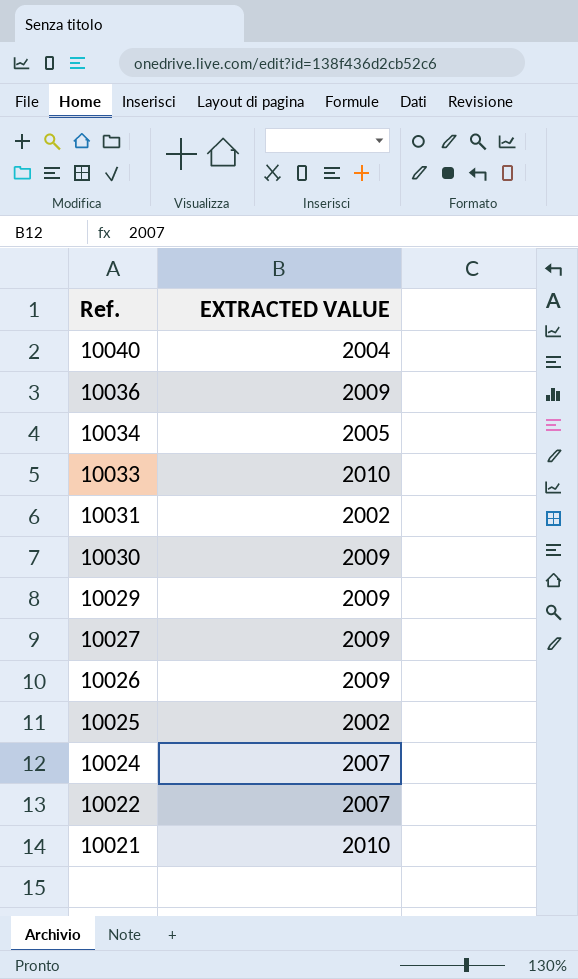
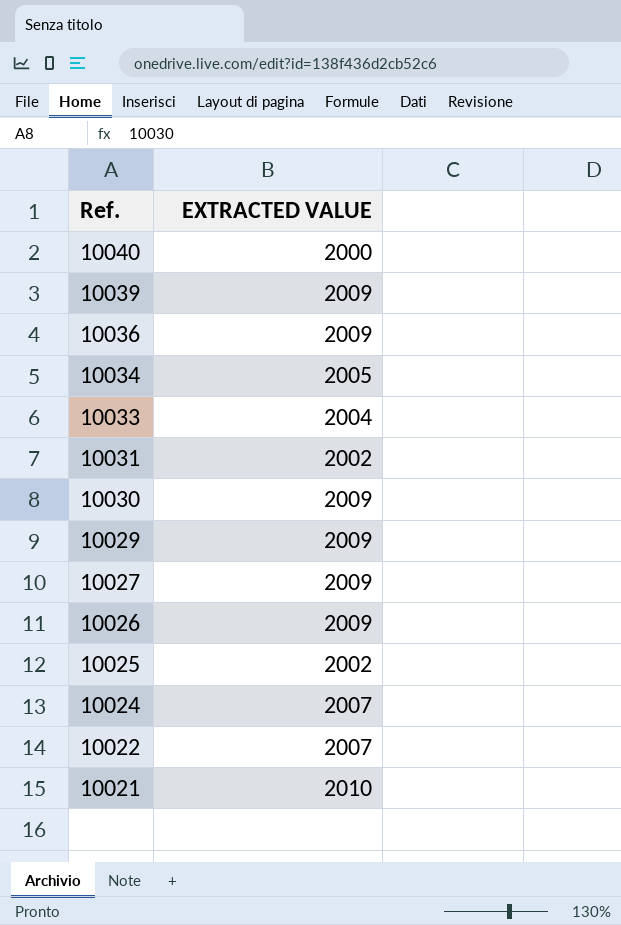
10040 | EXTRACTED VALUE: 2004 -> 2000
row 10039: none -> 2009
10033 | EXTRACTED VALUE: 2010 -> 2004

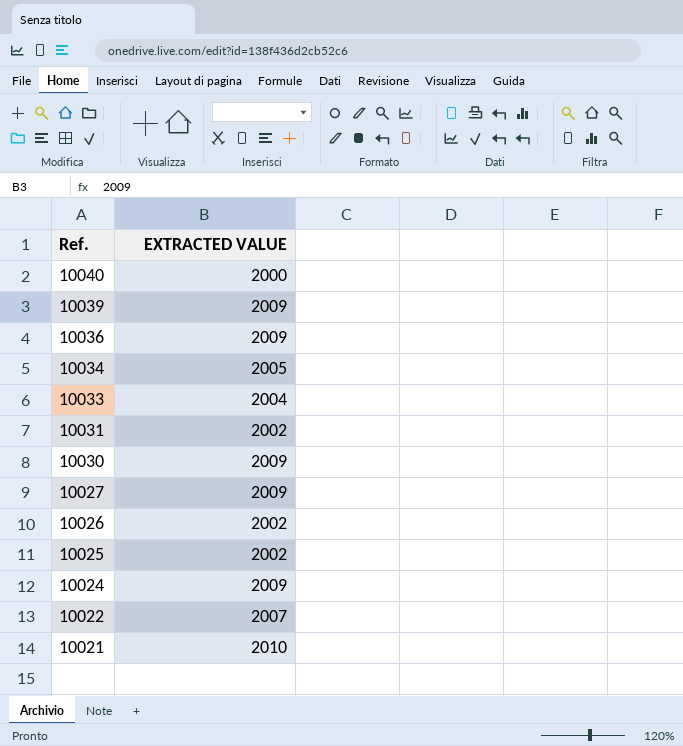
row 10029: 2009 -> none
10026 | EXTRACTED VALUE: 2009 -> 2002
10024 | EXTRACTED VALUE: 2007 -> 2009

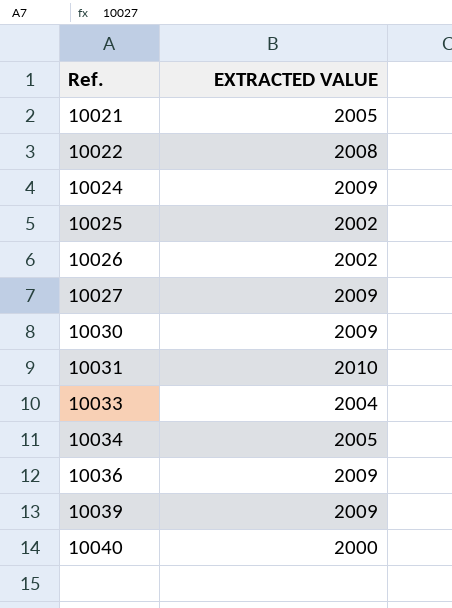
row order: Ref. descending -> Ref. ascending
10021 | EXTRACTED VALUE: 2010 -> 2005
10022 | EXTRACTED VALUE: 2007 -> 2008
10031 | EXTRACTED VALUE: 2002 -> 2010

